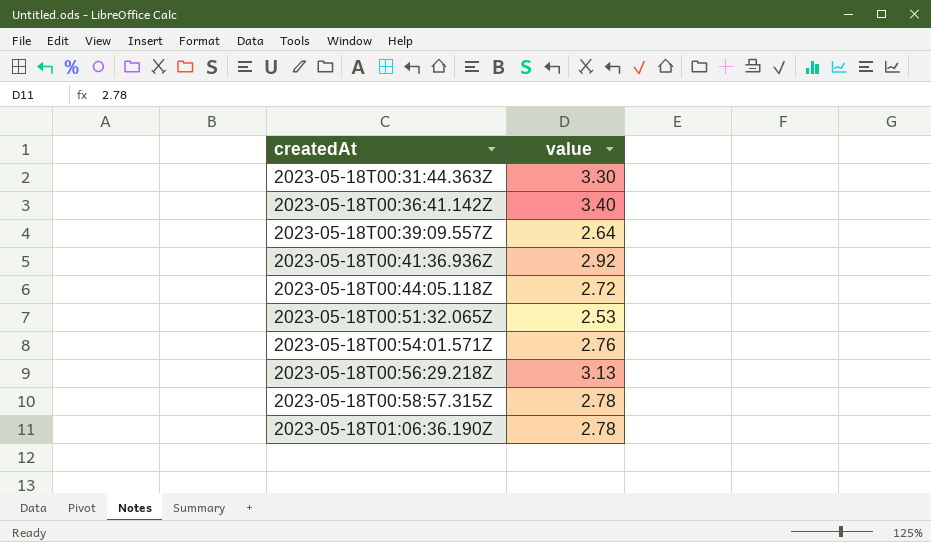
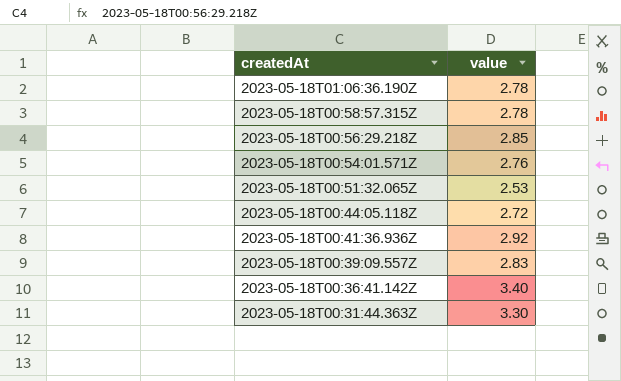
row order: createdAt ascending -> createdAt descending
2023-05-18T00:56:29.218Z | value: 3.13 -> 2.85
2023-05-18T00:39:09.557Z | value: 2.64 -> 2.83

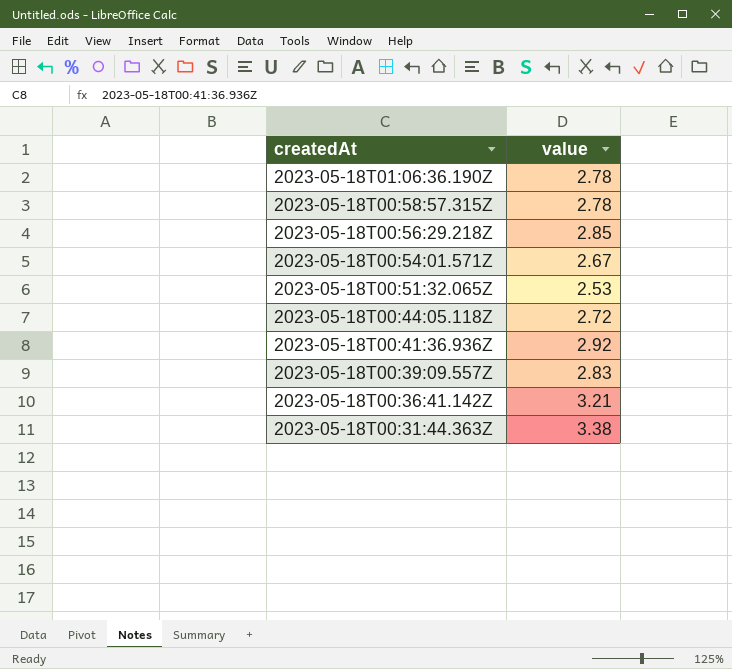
2023-05-18T00:54:01.571Z | value: 2.76 -> 2.67
2023-05-18T00:36:41.142Z | value: 3.40 -> 3.21
2023-05-18T00:31:44.363Z | value: 3.30 -> 3.38

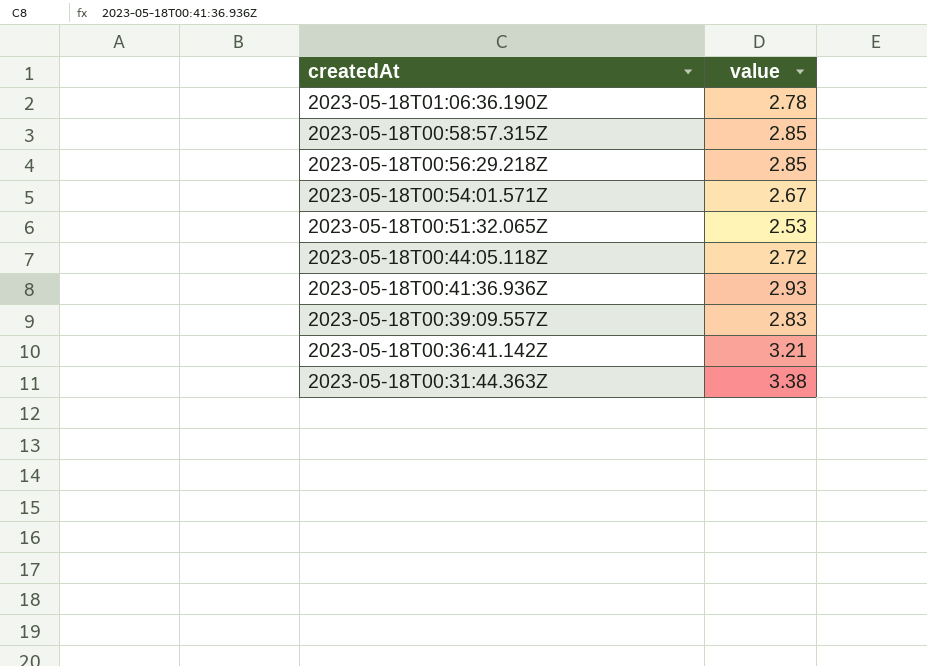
2023-05-18T00:58:57.315Z | value: 2.78 -> 2.85
2023-05-18T00:41:36.936Z | value: 2.92 -> 2.93

